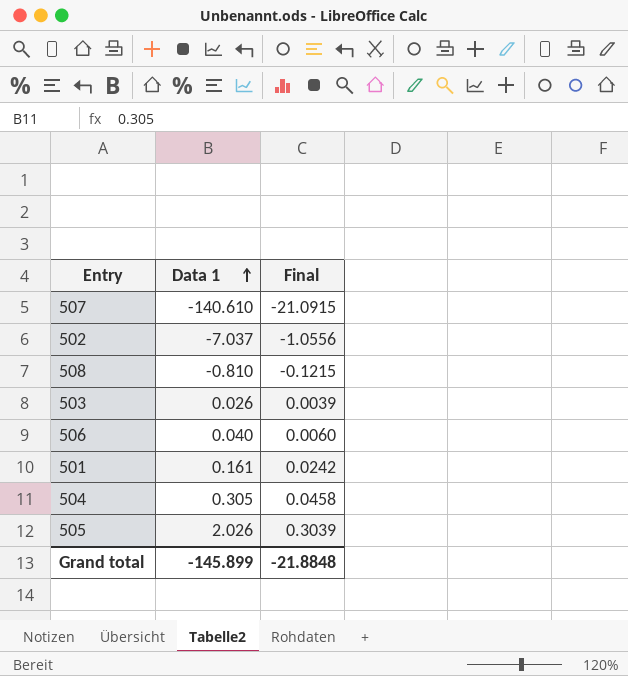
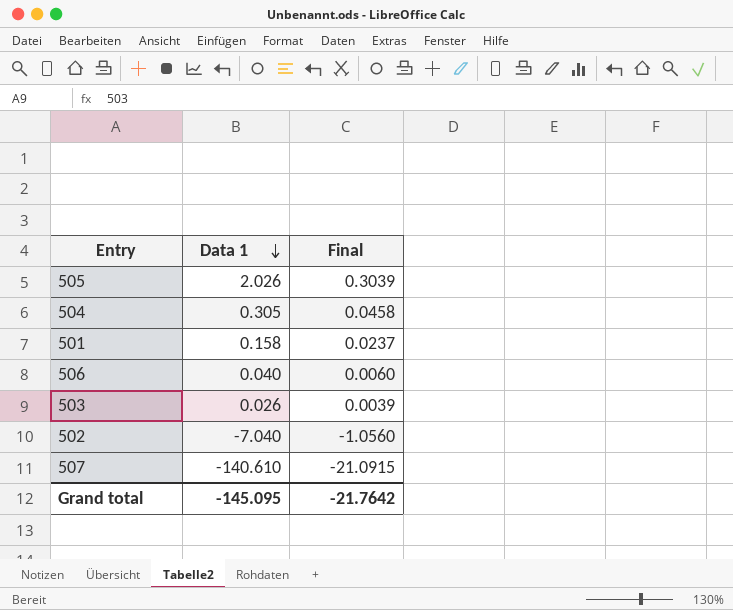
row order: Data 1 ascending -> Data 1 descending
row 508: -0.810 | -0.1215 -> none
501 | Data 1: 0.161 -> 0.158
501 | Final: 0.0242 -> 0.0237
502 | Data 1: -7.037 -> -7.040
502 | Final: -1.0556 -> -1.0560
Grand total | Data 1: -145.899 -> -145.095
Grand total | Final: -21.8848 -> -21.7642

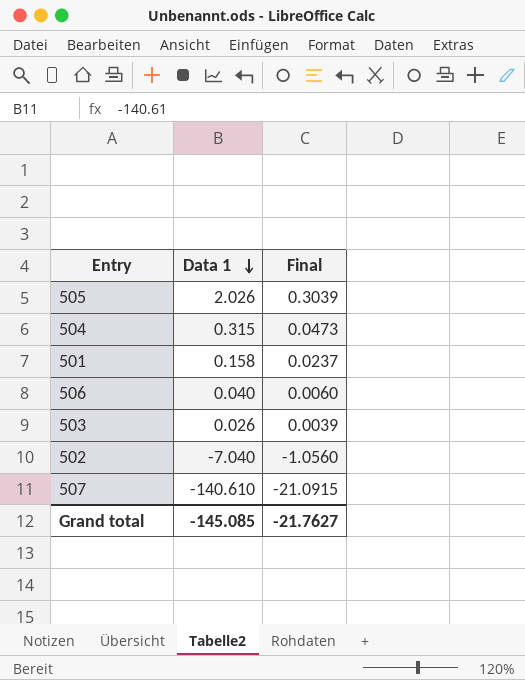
504 | Data 1: 0.305 -> 0.315
504 | Final: 0.0458 -> 0.0473
Grand total | Data 1: -145.095 -> -145.085
Grand total | Final: -21.7642 -> -21.7627

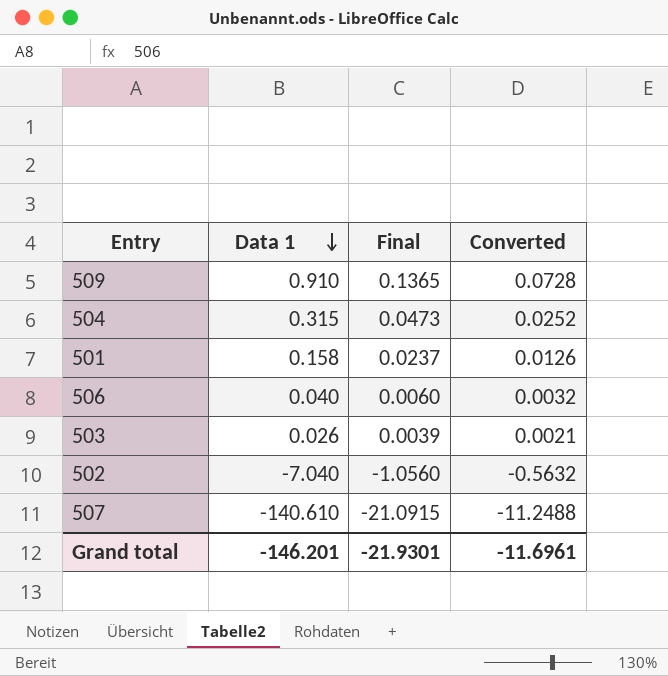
column Converted | formula: none -> [Data 1] * 0.08
row 505: 2.026 | 0.3039 -> none
row 509: none -> 0.910 | 0.1365 | 0.0728
Grand total | Data 1: -145.085 -> -146.201
Grand total | Final: -21.7627 -> -21.9301

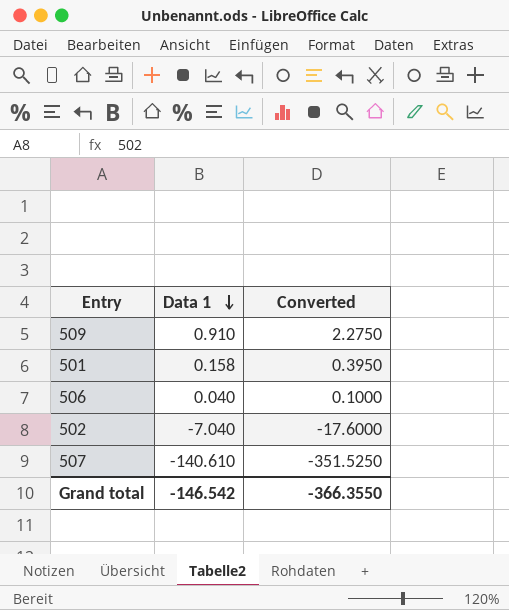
column Final | formula: [Data 1] * 0.15 -> none
column Converted | formula: [Data 1] * 0.08 -> [Data 1] * 2.5
row 504: 0.315 | 0.0473 | 0.0252 -> none
row 503: 0.026 | 0.0039 | 0.0021 -> none
Grand total | Data 1: -146.201 -> -146.542
Grand total | Converted: -11.6961 -> -366.3550

